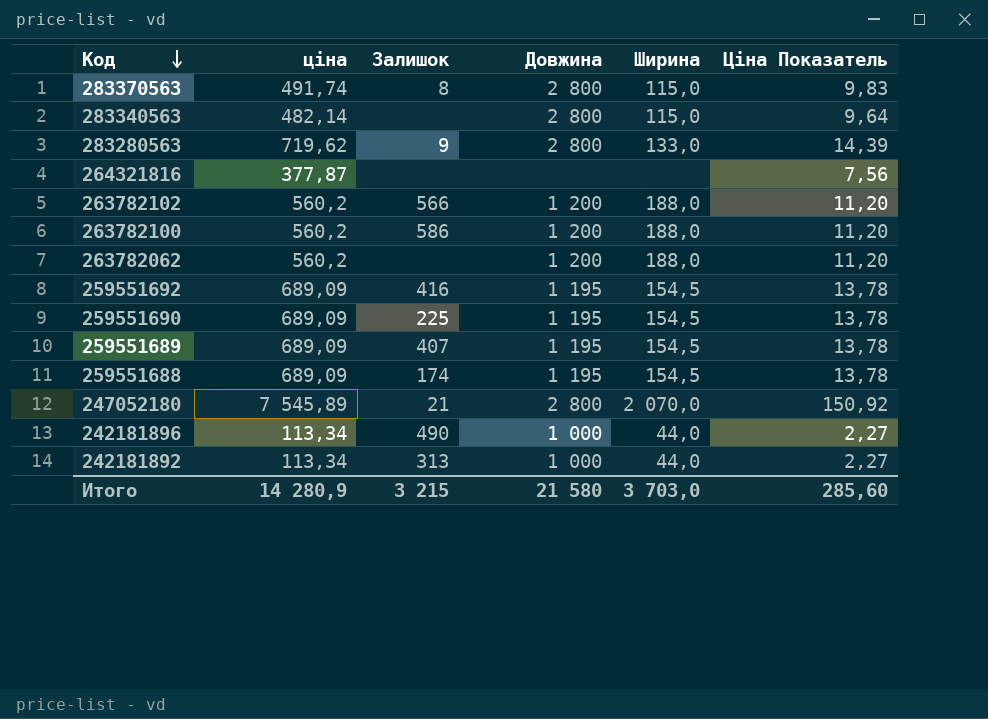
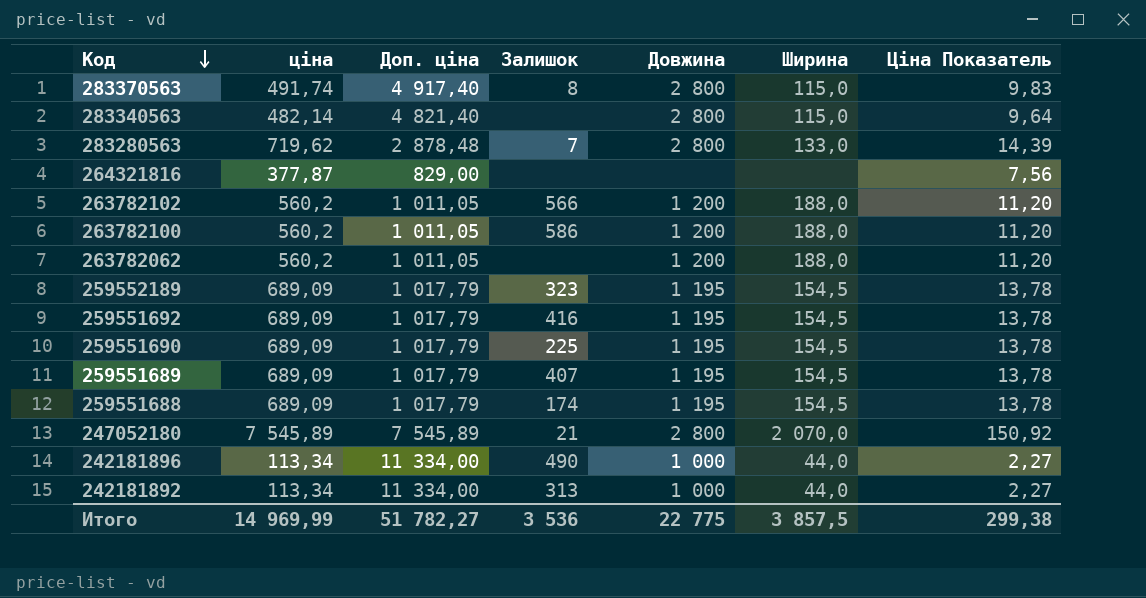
column Доп. ціна | position: none -> 3
283280563 | Залишок: 9 -> 7
row 259552189: none -> 689,09 | 1 017,79 | 323 | 1 195 | 154,5 | 13,78
Итого | ціна: 14 280,9 -> 14 969,99
Итого | Залишок: 3 215 -> 3 536
Итого | Довжина: 21 580 -> 22 775
Итого | Ширина: 3 703,0 -> 3 857,5
Итого | Ціна Показатель: 285,60 -> 299,38

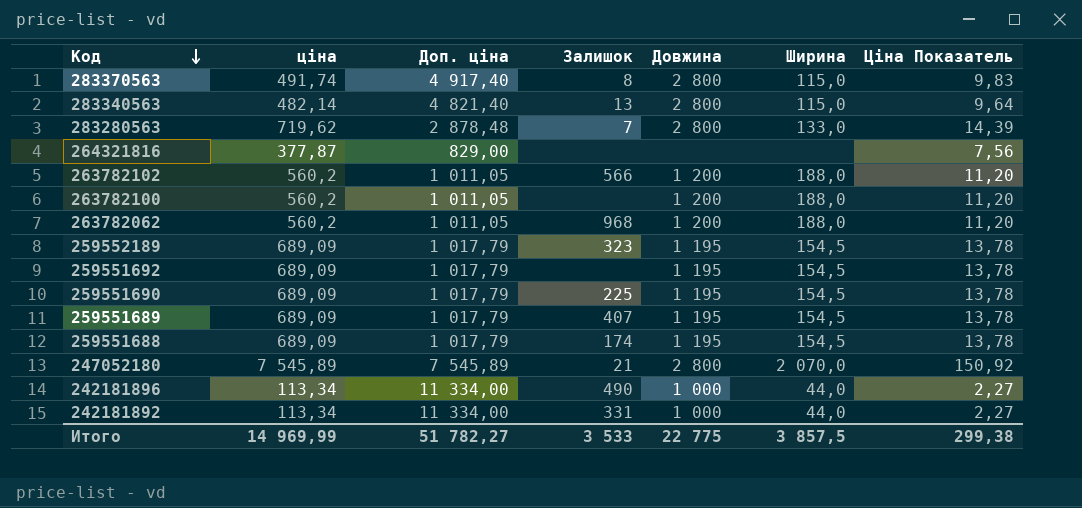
283340563 | Залишок: none -> 13
263782100 | Залишок: 586 -> none
263782062 | Залишок: none -> 968
259551692 | Залишок: 416 -> none
242181892 | Залишок: 313 -> 331
Итого | Залишок: 3 536 -> 3 533

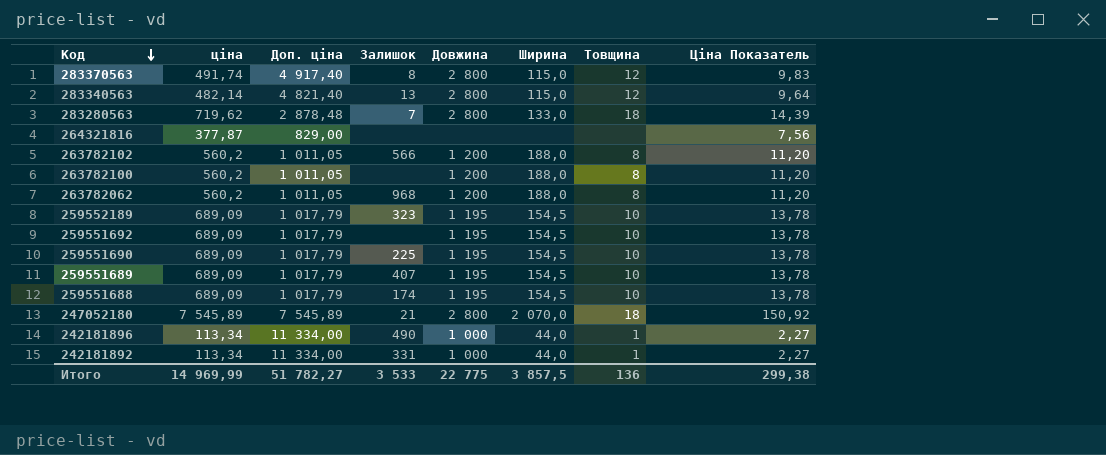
column Товщина | position: none -> 7

